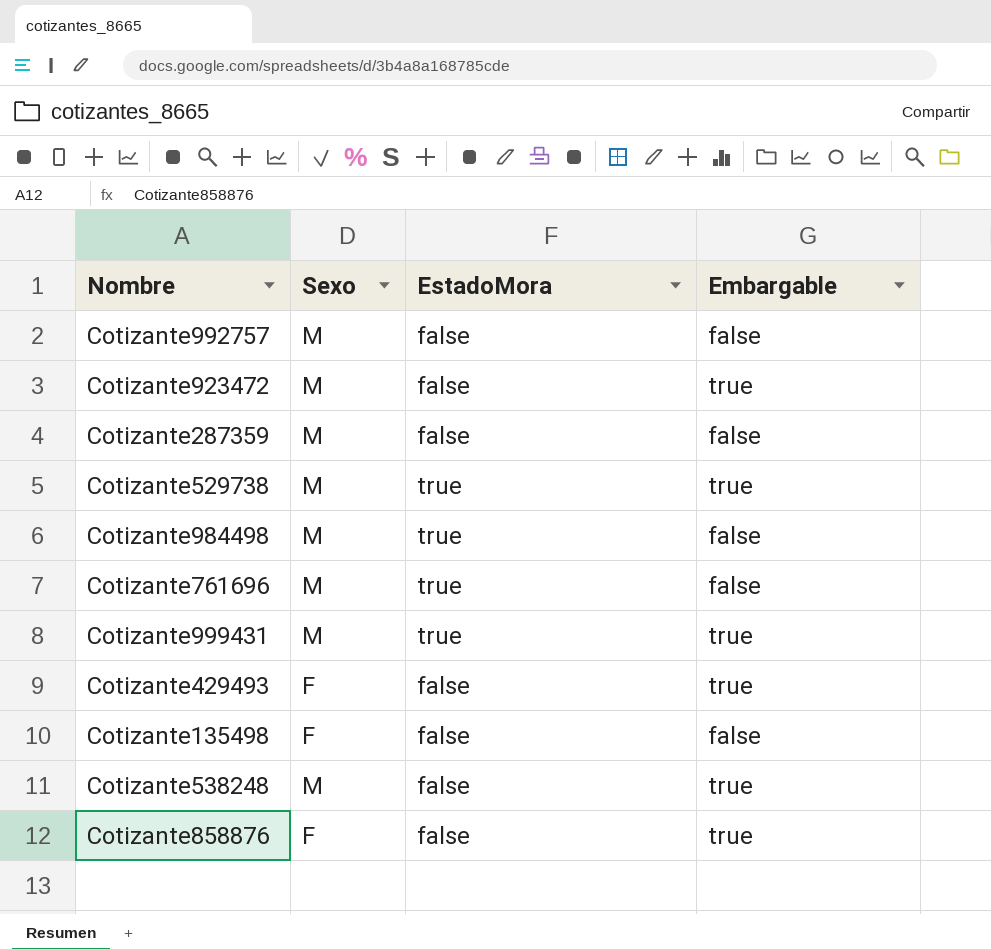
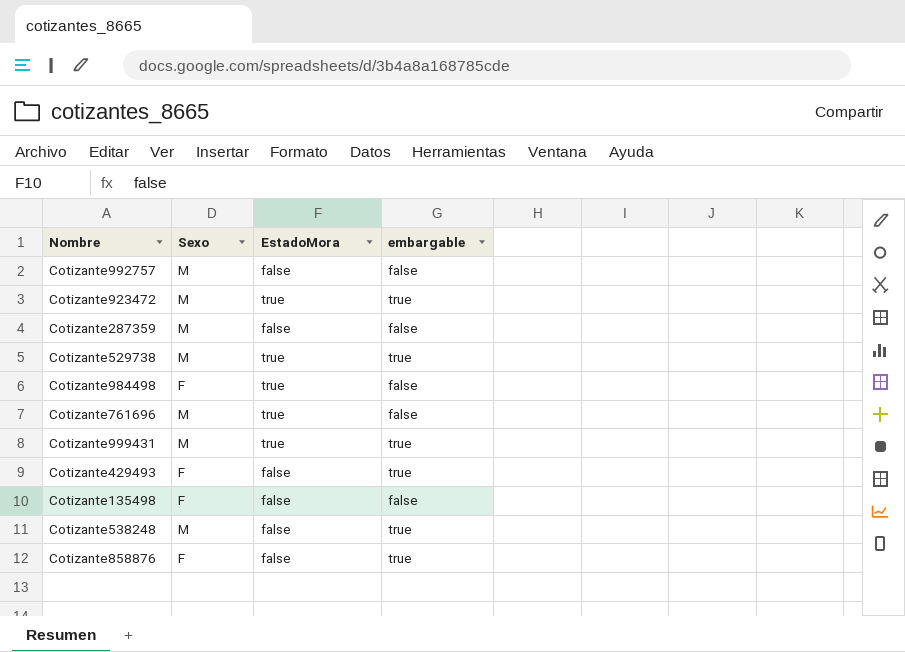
column name: Embargable -> embargable
Cotizante923472 | EstadoMora: false -> true
Cotizante984498 | Sexo: M -> F

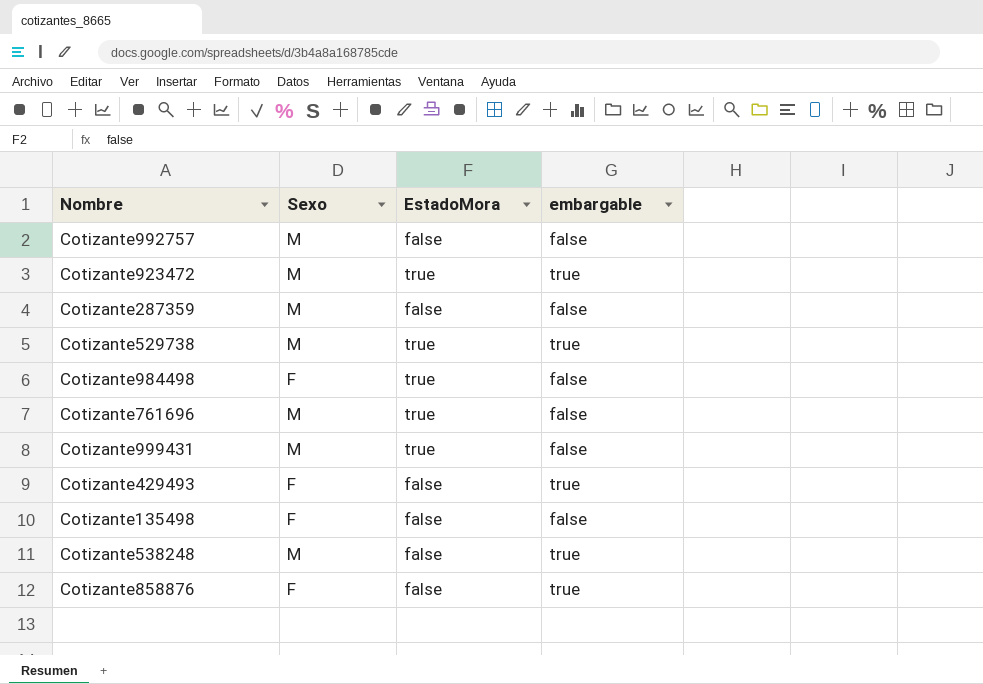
Cotizante999431 | embargable: true -> false

